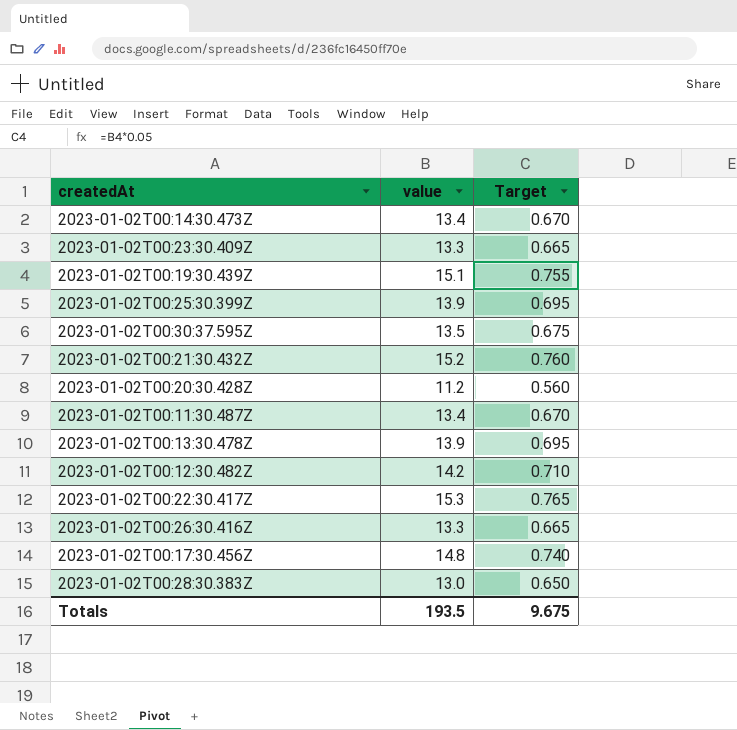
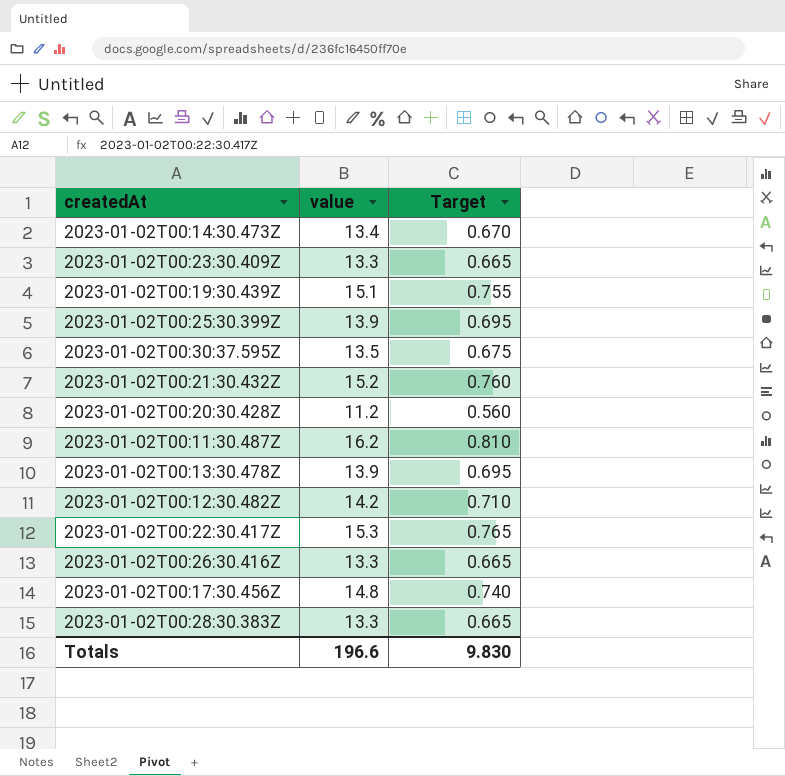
2023-01-02T00:11:30.487Z | value: 13.4 -> 16.2
2023-01-02T00:11:30.487Z | Target: 0.670 -> 0.810
2023-01-02T00:28:30.383Z | value: 13.0 -> 13.3
2023-01-02T00:28:30.383Z | Target: 0.650 -> 0.665
Totals | value: 193.5 -> 196.6
Totals | Target: 9.675 -> 9.830

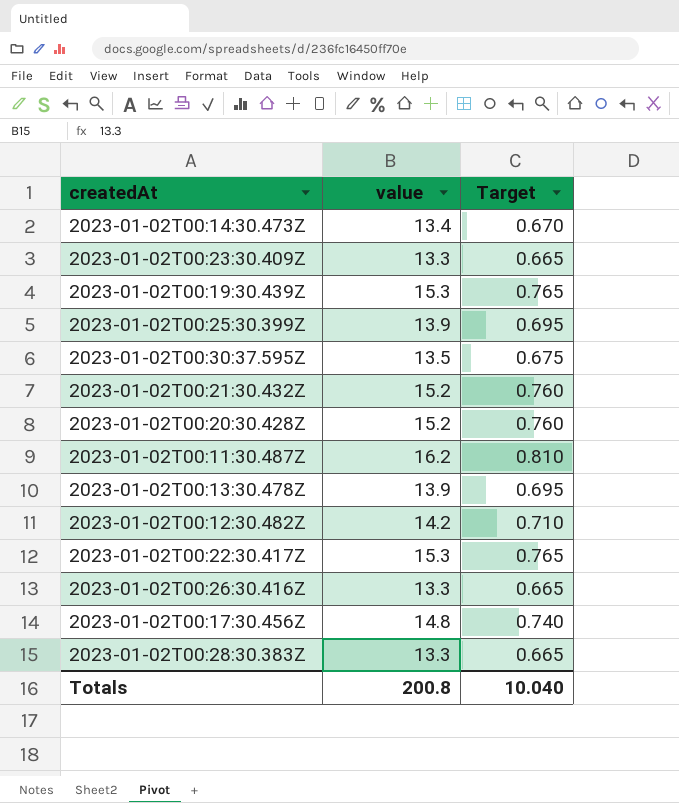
2023-01-02T00:19:30.439Z | value: 15.1 -> 15.3
2023-01-02T00:19:30.439Z | Target: 0.755 -> 0.765
2023-01-02T00:20:30.428Z | value: 11.2 -> 15.2
2023-01-02T00:20:30.428Z | Target: 0.560 -> 0.760
Totals | value: 196.6 -> 200.8
Totals | Target: 9.830 -> 10.040

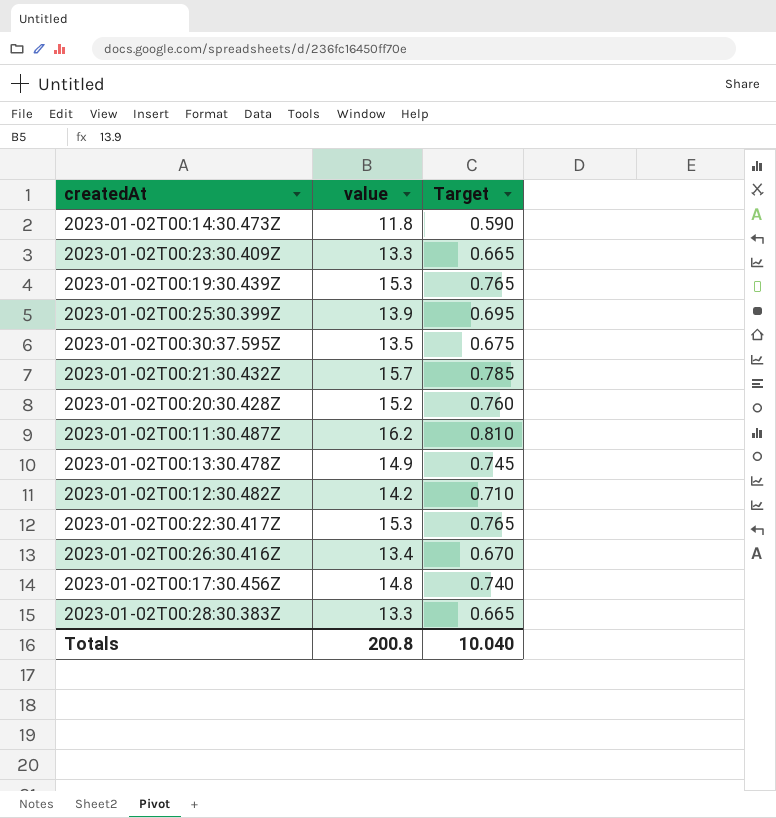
2023-01-02T00:14:30.473Z | value: 13.4 -> 11.8
2023-01-02T00:14:30.473Z | Target: 0.670 -> 0.590
2023-01-02T00:21:30.432Z | value: 15.2 -> 15.7
2023-01-02T00:21:30.432Z | Target: 0.760 -> 0.785
2023-01-02T00:13:30.478Z | value: 13.9 -> 14.9
2023-01-02T00:13:30.478Z | Target: 0.695 -> 0.745
2023-01-02T00:26:30.416Z | value: 13.3 -> 13.4
2023-01-02T00:26:30.416Z | Target: 0.665 -> 0.670

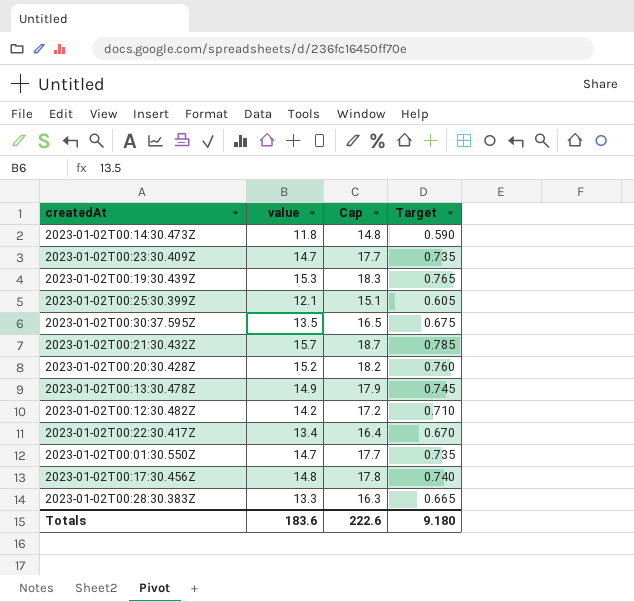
column Cap | formula: none -> [value] + 3
row 2023-01-02T00:11:30.487Z: 16.2 | 0.810 -> none
row 2023-01-02T00:26:30.416Z: 13.4 | 0.670 -> none
2023-01-02T00:23:30.409Z | value: 13.3 -> 14.7
2023-01-02T00:23:30.409Z | Target: 0.665 -> 0.735
2023-01-02T00:25:30.399Z | value: 13.9 -> 12.1
2023-01-02T00:25:30.399Z | Target: 0.695 -> 0.605
2023-01-02T00:22:30.417Z | value: 15.3 -> 13.4
2023-01-02T00:22:30.417Z | Target: 0.765 -> 0.670
row 2023-01-02T00:01:30.550Z: none -> 14.7 | 17.7 | 0.735
Totals | value: 200.8 -> 183.6
Totals | Target: 10.040 -> 9.180

